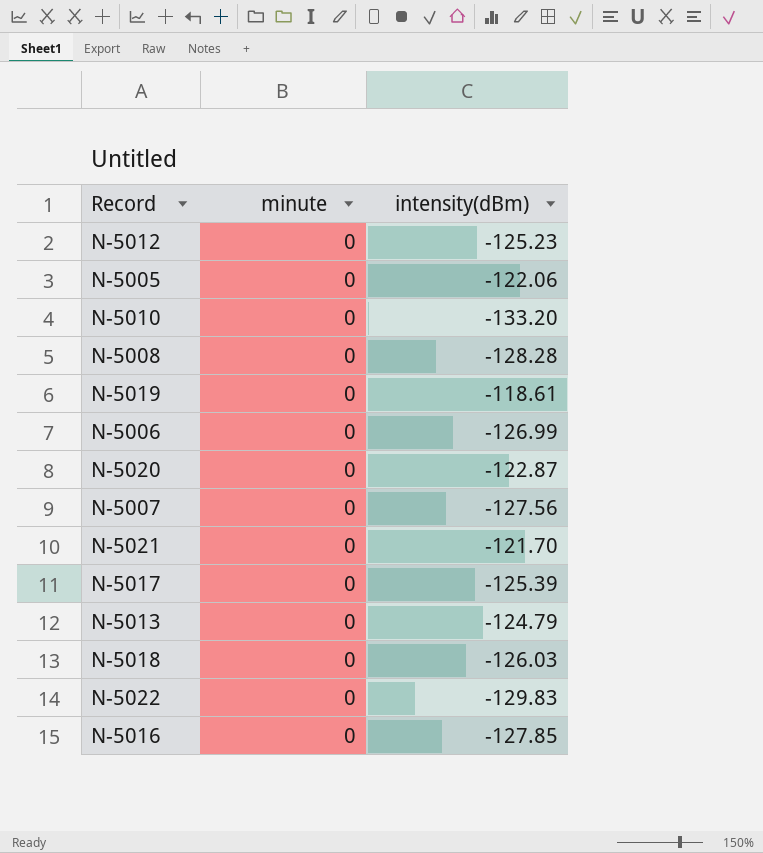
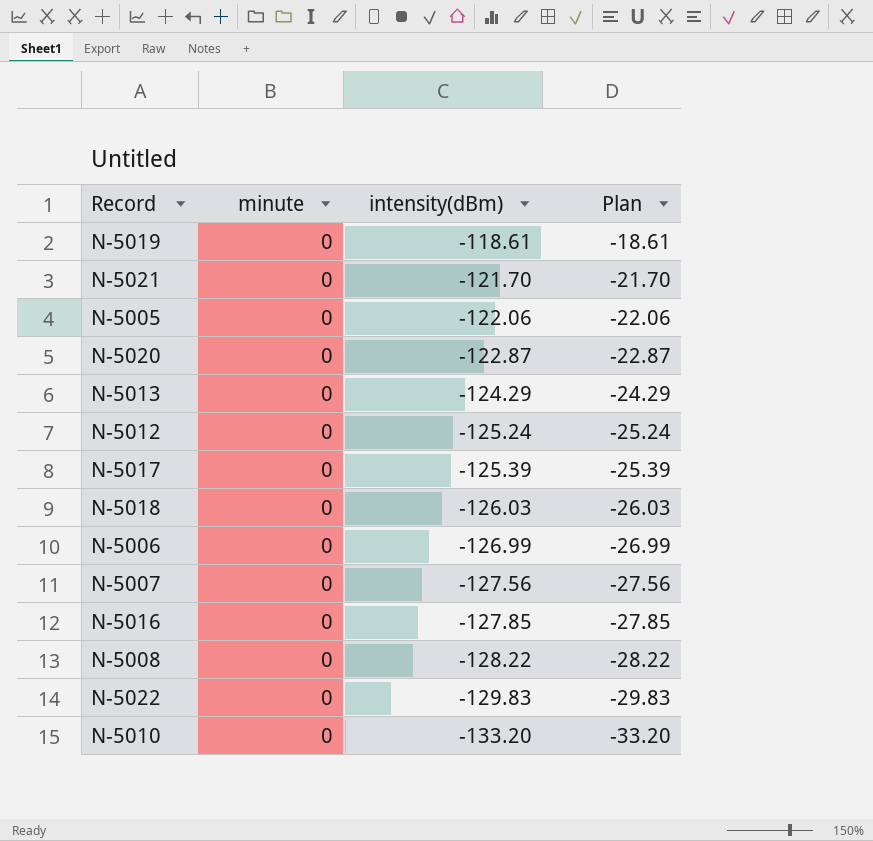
row order: none -> intensity(dBm) descending
column Plan | formula: none -> [intensity(dBm)] + 100
N-5013 | intensity(dBm): -124.79 -> -124.29
N-5012 | intensity(dBm): -125.23 -> -125.24
N-5008 | intensity(dBm): -128.28 -> -128.22

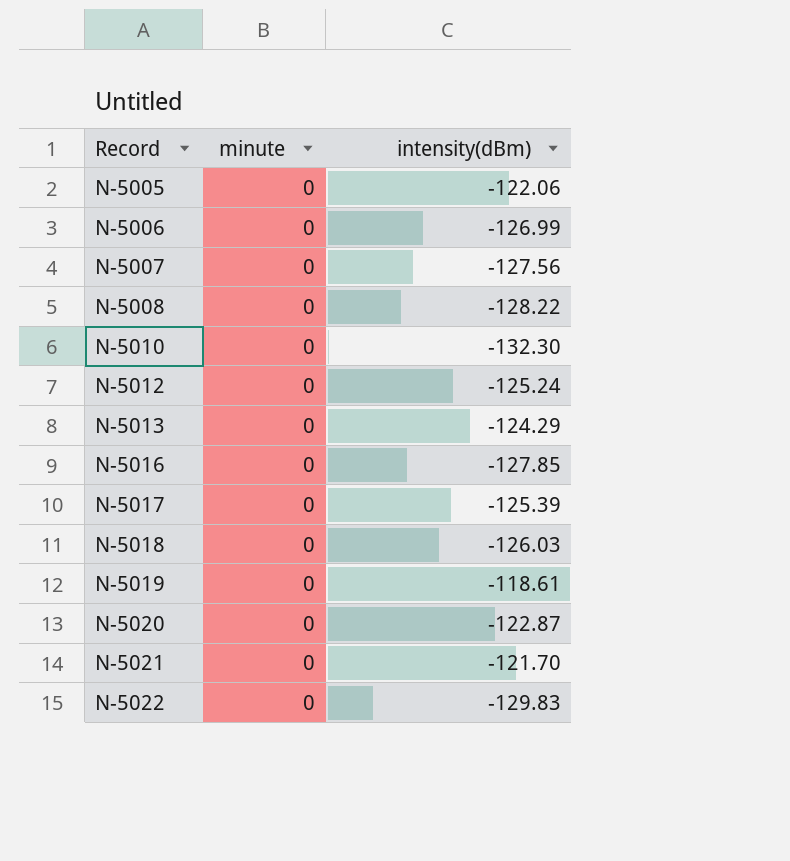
row order: intensity(dBm) descending -> Record ascending
column Plan | formula: [intensity(dBm)] + 100 -> none
N-5010 | intensity(dBm): -133.20 -> -132.30

